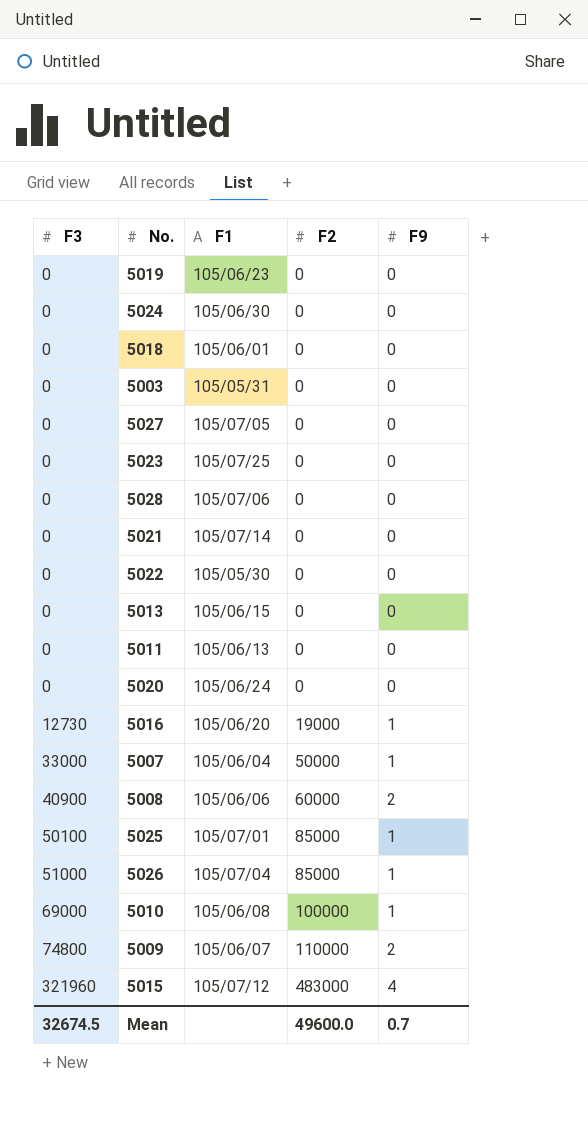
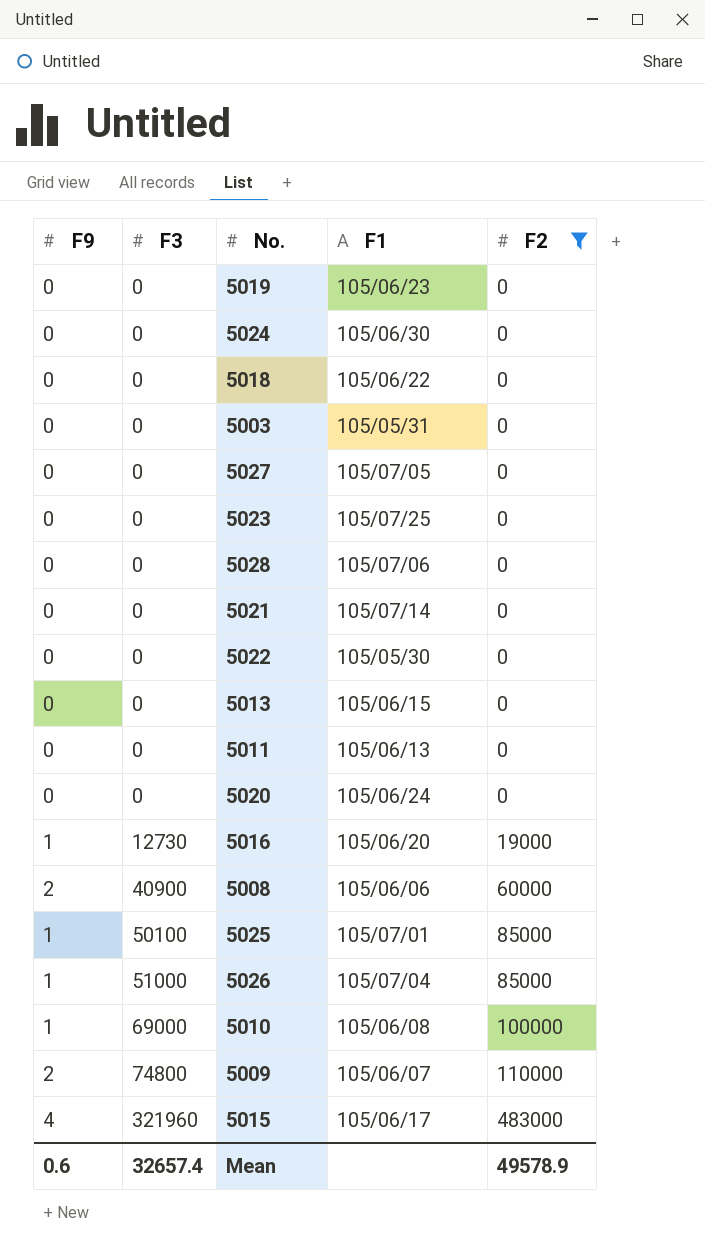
filter: none -> F2 != 50000
column F9 | position: 5 -> 1
5018 | F1: 105/06/01 -> 105/06/22
5015 | F1: 105/07/12 -> 105/06/17
Mean | F9: 0.7 -> 0.6
Mean | F3: 32674.5 -> 32657.4
Mean | F2: 49600.0 -> 49578.9

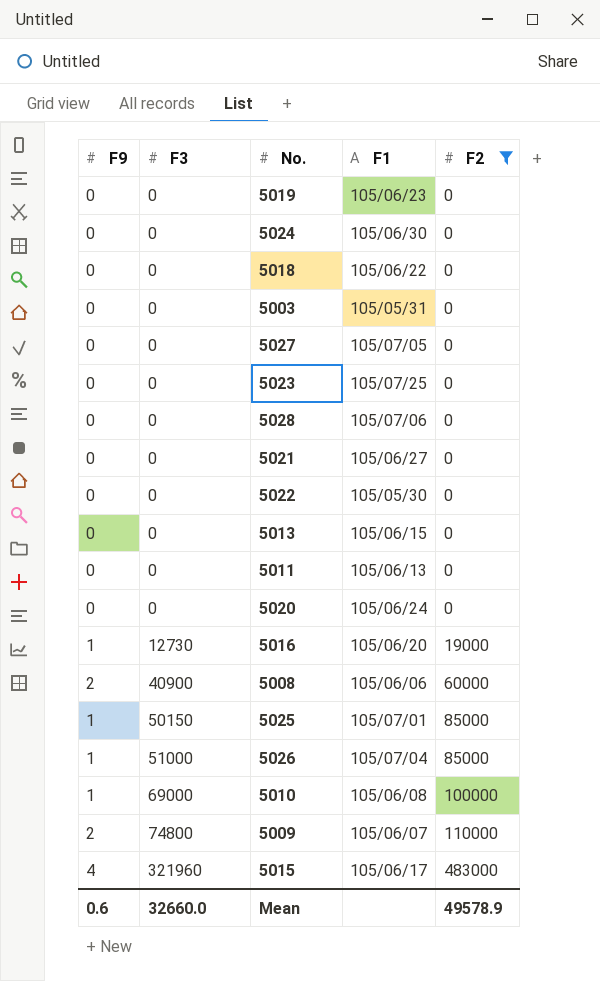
5021 | F1: 105/07/14 -> 105/06/27
5025 | F3: 50100 -> 50150
Mean | F3: 32657.4 -> 32660.0

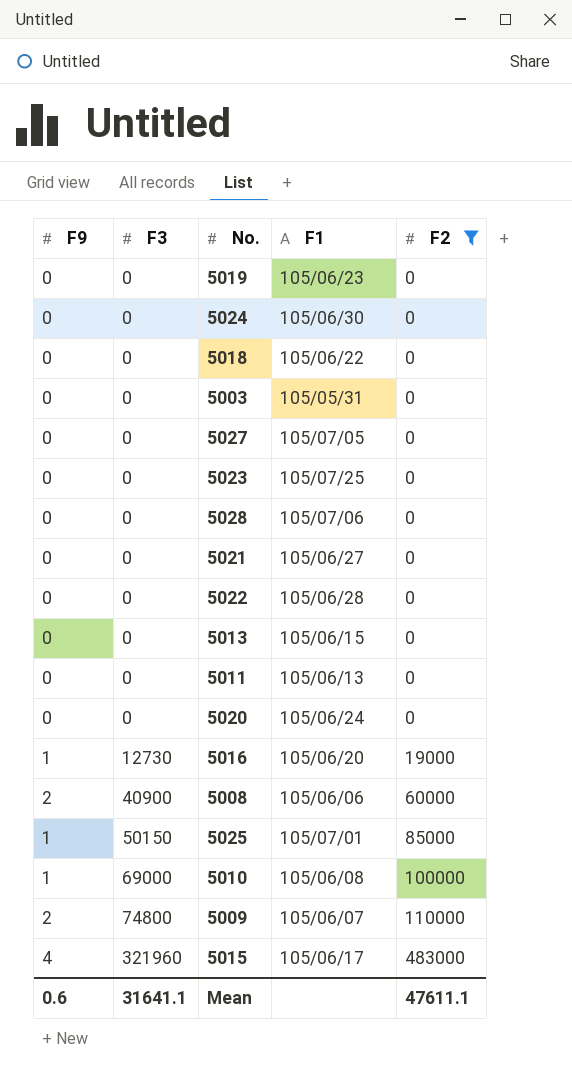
row 5026: 1 | 51000 | 105/07/04 | 85000 -> none
5022 | F1: 105/05/30 -> 105/06/28
Mean | F3: 32660.0 -> 31641.1
Mean | F2: 49578.9 -> 47611.1

